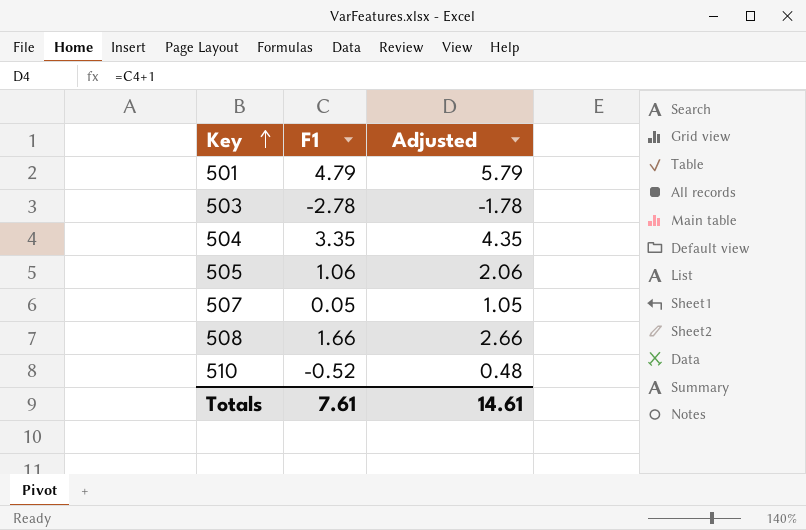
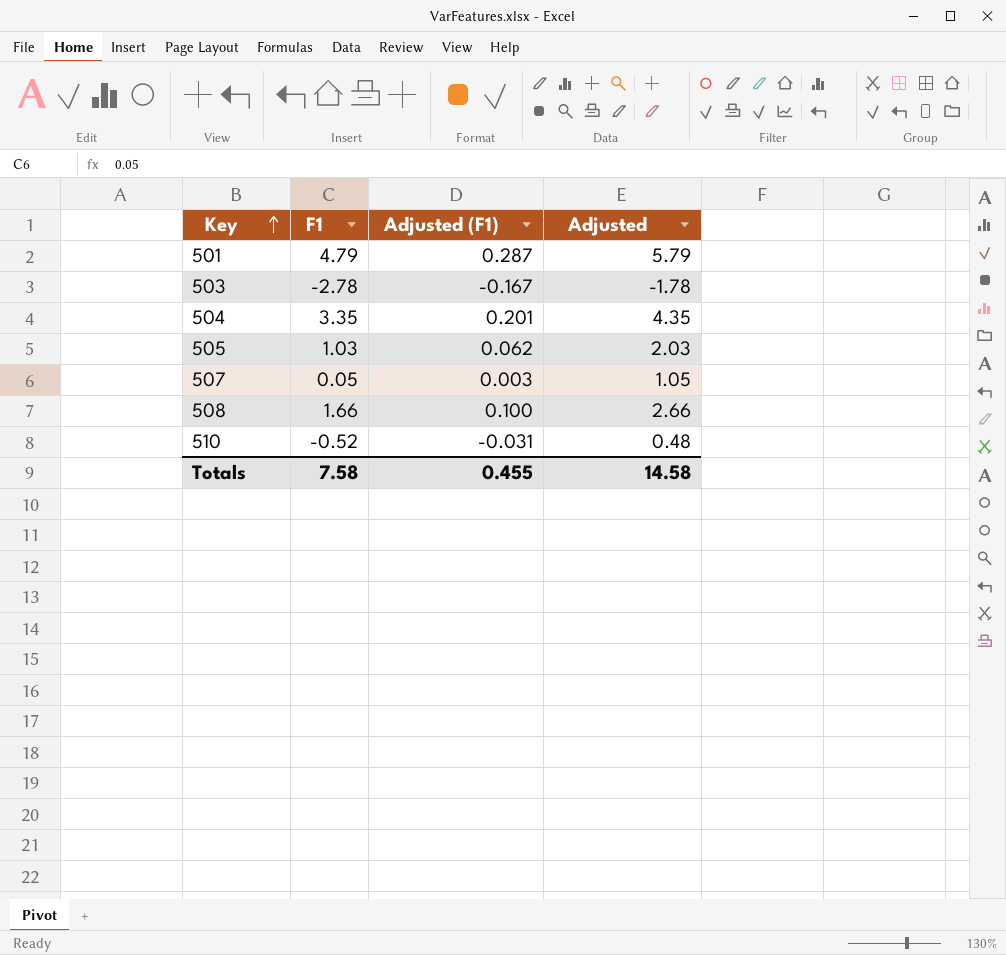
column Adjusted (F1) | formula: none -> [F1] * 0.06
505 | F1: 1.06 -> 1.03
505 | Adjusted: 2.06 -> 2.03
Totals | F1: 7.61 -> 7.58
Totals | Adjusted: 14.61 -> 14.58

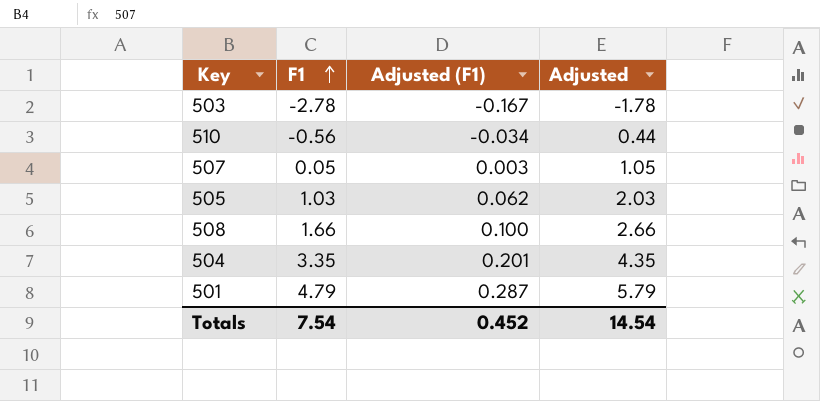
row order: Key ascending -> F1 ascending
510 | F1: -0.52 -> -0.56
510 | Adjusted (F1): -0.031 -> -0.034
510 | Adjusted: 0.48 -> 0.44
Totals | F1: 7.58 -> 7.54
Totals | Adjusted (F1): 0.455 -> 0.452
Totals | Adjusted: 14.58 -> 14.54

